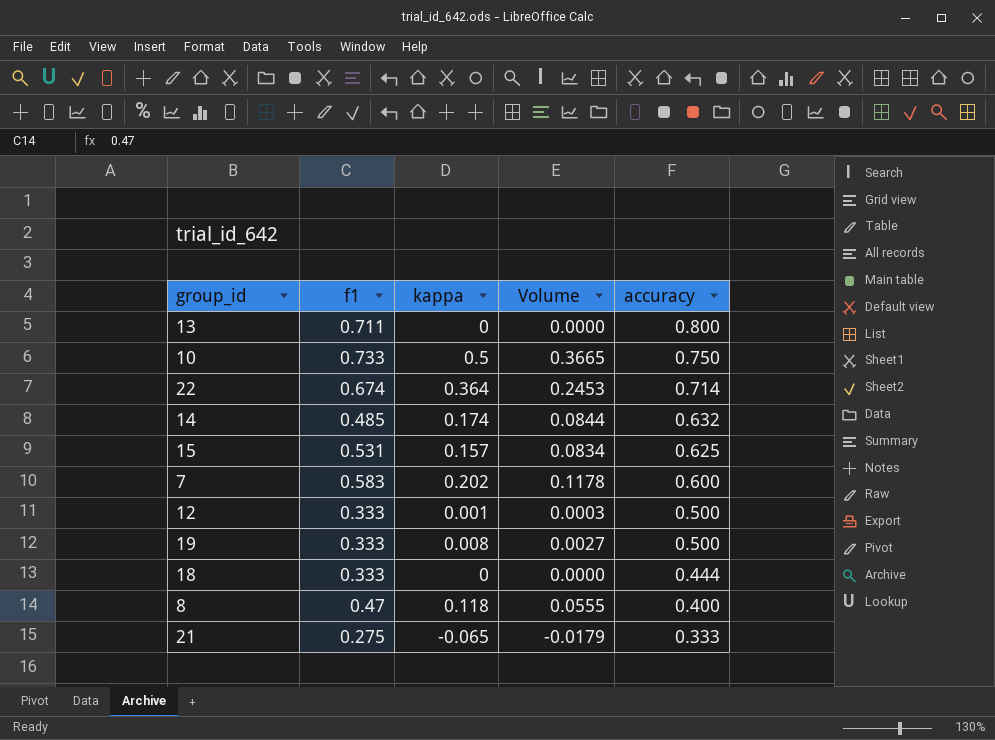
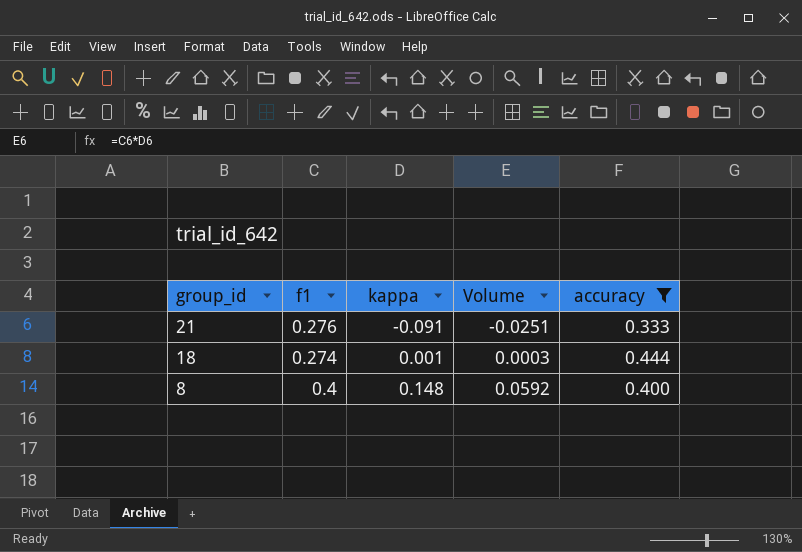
filter: none -> accuracy <= 0.444
row order: accuracy descending -> group_id descending
21 | f1: 0.275 -> 0.276
21 | kappa: -0.065 -> -0.091
21 | Volume: -0.0179 -> -0.0251
18 | f1: 0.333 -> 0.274
18 | kappa: 0 -> 0.001
18 | Volume: 0.0000 -> 0.0003
8 | f1: 0.47 -> 0.4
8 | kappa: 0.118 -> 0.148
8 | Volume: 0.0555 -> 0.0592

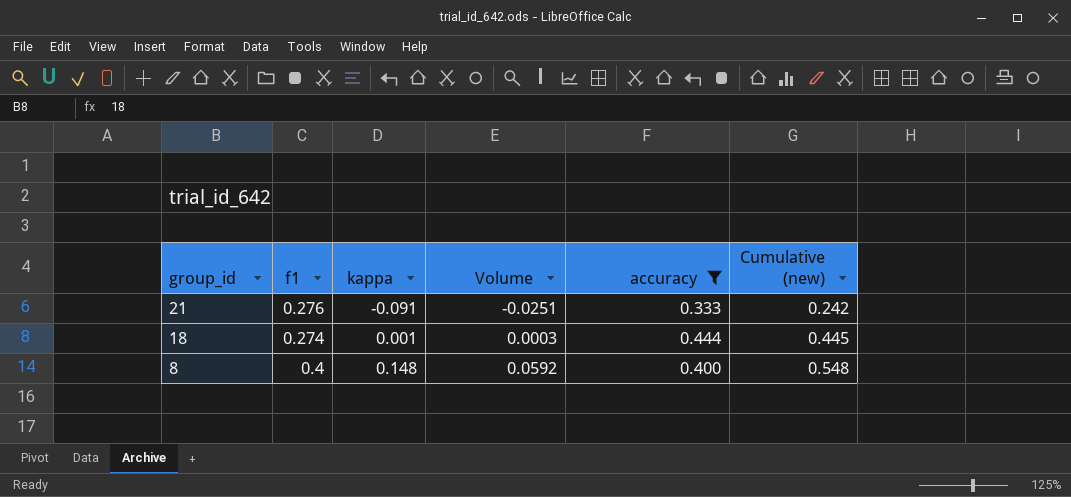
column Cumulative (new) | formula: none -> [kappa] + [accuracy]

